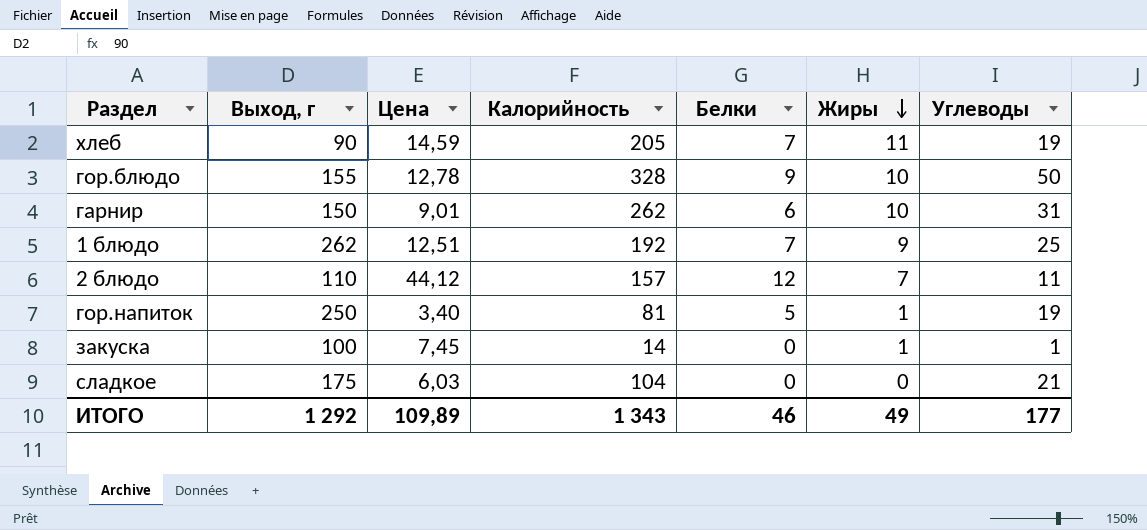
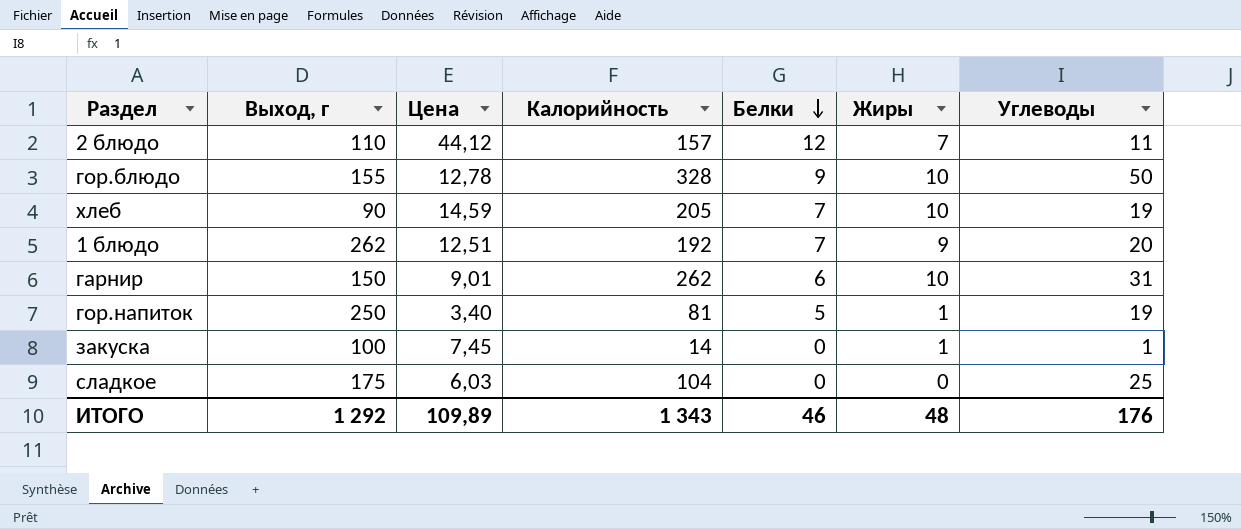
row order: Жиры descending -> Белки descending
хлеб | Жиры: 11 -> 10
1 блюдо | Углеводы: 25 -> 20
сладкое | Углеводы: 21 -> 25
ИТОГО | Жиры: 49 -> 48
ИТОГО | Углеводы: 177 -> 176

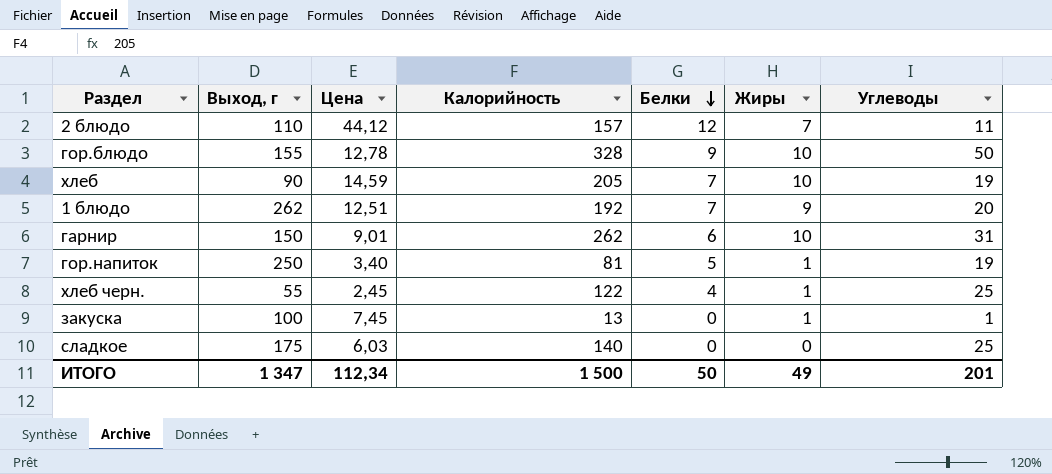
row хлеб черн.: none -> 55 | 2,45 | 122 | 4 | 1 | 25
закуска | Калорийность: 14 -> 13
сладкое | Калорийность: 104 -> 140
ИТОГО | Выход, г: 1 292 -> 1 347
ИТОГО | Цена: 109,89 -> 112,34
ИТОГО | Калорийность: 1 343 -> 1 500
ИТОГО | Белки: 46 -> 50
ИТОГО | Жиры: 48 -> 49
ИТОГО | Углеводы: 176 -> 201

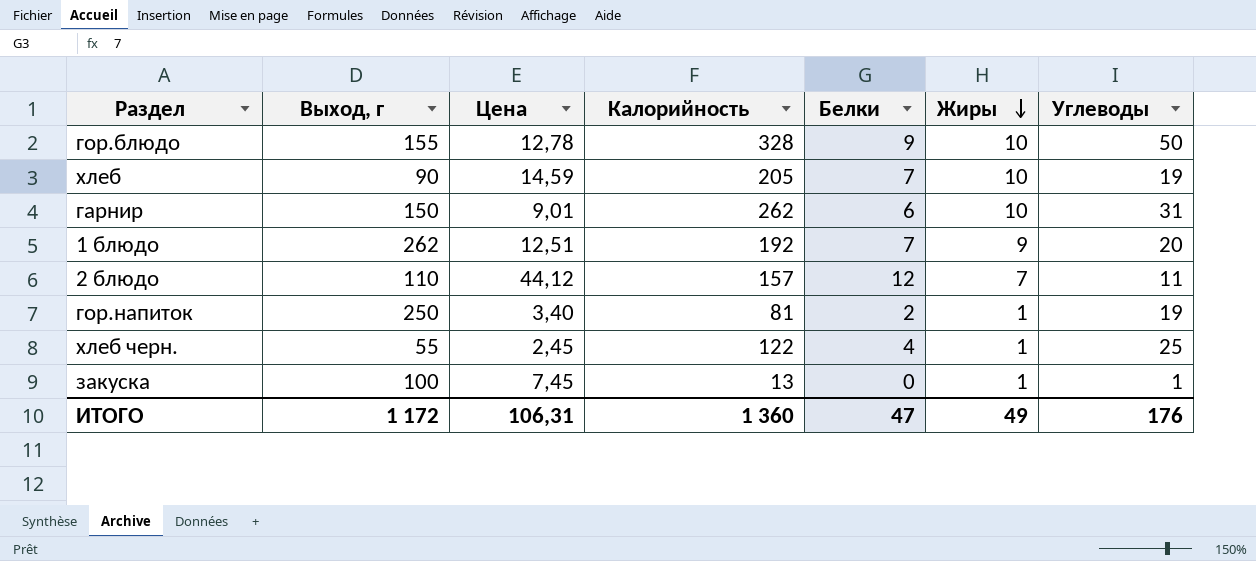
row order: Белки descending -> Жиры descending
row сладкое: 175 | 6,03 | 140 | 0 | 0 | 25 -> none
гор.напиток | Белки: 5 -> 2
ИТОГО | Выход, г: 1 347 -> 1 172
ИТОГО | Цена: 112,34 -> 106,31
ИТОГО | Калорийность: 1 500 -> 1 360
ИТОГО | Белки: 50 -> 47
ИТОГО | Углеводы: 201 -> 176

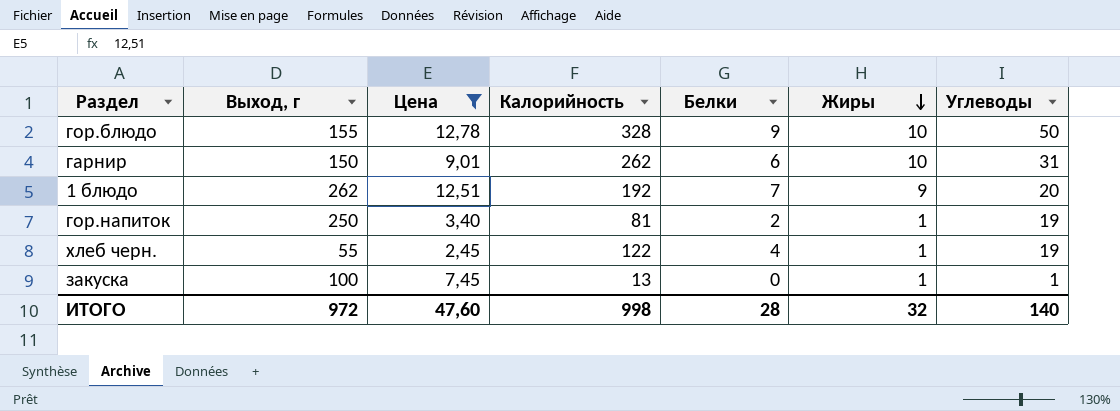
filter: none -> Цена <= 12,78
хлеб черн. | Углеводы: 25 -> 19
ИТОГО | Выход, г: 1 172 -> 972
ИТОГО | Цена: 106,31 -> 47,60
ИТОГО | Калорийность: 1 360 -> 998
ИТОГО | Белки: 47 -> 28
ИТОГО | Жиры: 49 -> 32
ИТОГО | Углеводы: 176 -> 140

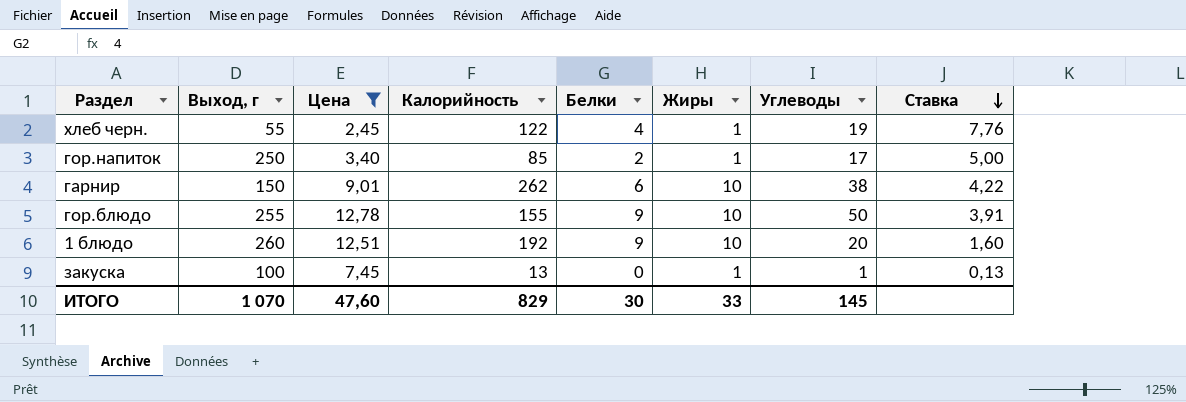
row order: Жиры descending -> Ставка descending
column Ставка | formula: none -> [Углеводы] / [Цена]
гор.напиток | Калорийность: 81 -> 85
гор.напиток | Углеводы: 19 -> 17
гарнир | Углеводы: 31 -> 38
гор.блюдо | Выход, г: 155 -> 255
гор.блюдо | Калорийность: 328 -> 155
1 блюдо | Выход, г: 262 -> 260
1 блюдо | Белки: 7 -> 9
1 блюдо | Жиры: 9 -> 10
ИТОГО | Выход, г: 972 -> 1 070
ИТОГО | Калорийность: 998 -> 829
ИТОГО | Белки: 28 -> 30
ИТОГО | Жиры: 32 -> 33
ИТОГО | Углеводы: 140 -> 145

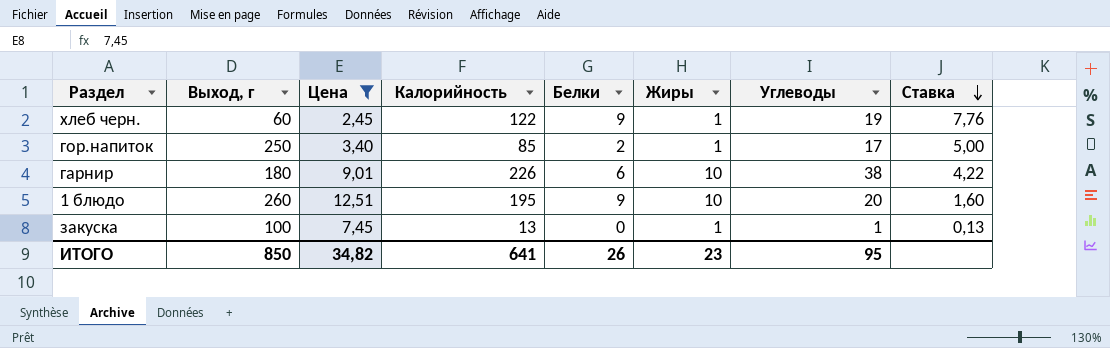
row гор.блюдо: 255 | 12,78 | 155 | 9 | 10 | 50 | 3,91 -> none
хлеб черн. | Выход, г: 55 -> 60
хлеб черн. | Белки: 4 -> 9
гарнир | Выход, г: 150 -> 180
гарнир | Калорийность: 262 -> 226
1 блюдо | Калорийность: 192 -> 195
ИТОГО | Выход, г: 1 070 -> 850
ИТОГО | Цена: 47,60 -> 34,82
ИТОГО | Калорийность: 829 -> 641
ИТОГО | Белки: 30 -> 26
ИТОГО | Жиры: 33 -> 23
ИТОГО | Углеводы: 145 -> 95

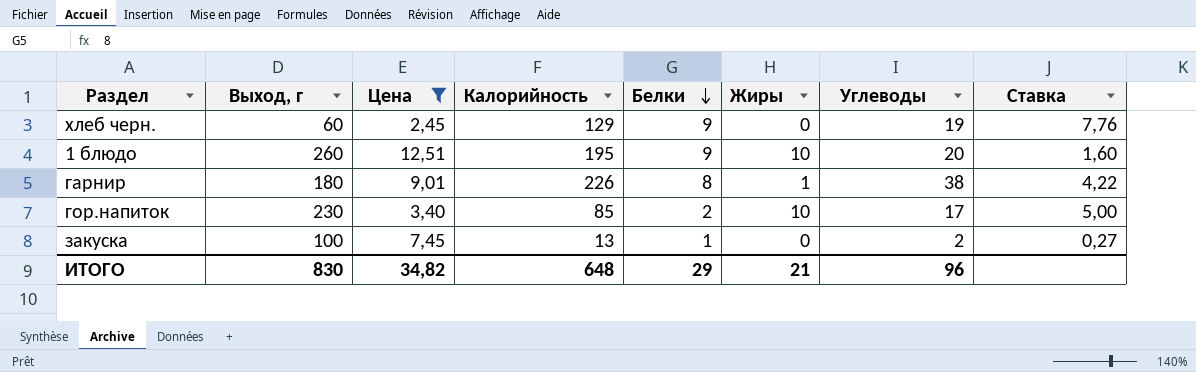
row order: Ставка descending -> Белки descending
хлеб черн. | Калорийность: 122 -> 129
хлеб черн. | Жиры: 1 -> 0
гарнир | Белки: 6 -> 8
гарнир | Жиры: 10 -> 1
гор.напиток | Выход, г: 250 -> 230
гор.напиток | Жиры: 1 -> 10
закуска | Белки: 0 -> 1
закуска | Жиры: 1 -> 0
закуска | Углеводы: 1 -> 2
закуска | Ставка: 0,13 -> 0,27
ИТОГО | Выход, г: 850 -> 830
ИТОГО | Калорийность: 641 -> 648
ИТОГО | Белки: 26 -> 29
ИТОГО | Жиры: 23 -> 21
ИТОГО | Углеводы: 95 -> 96

